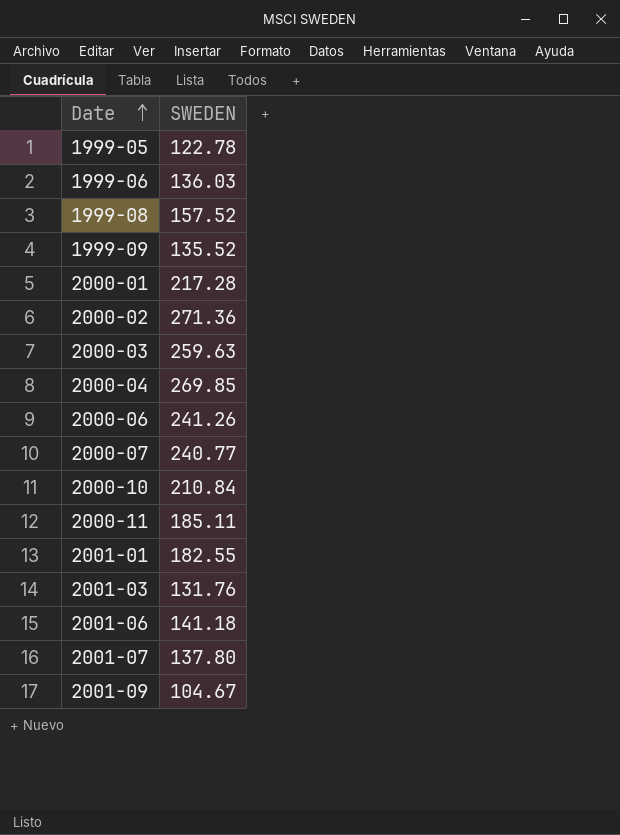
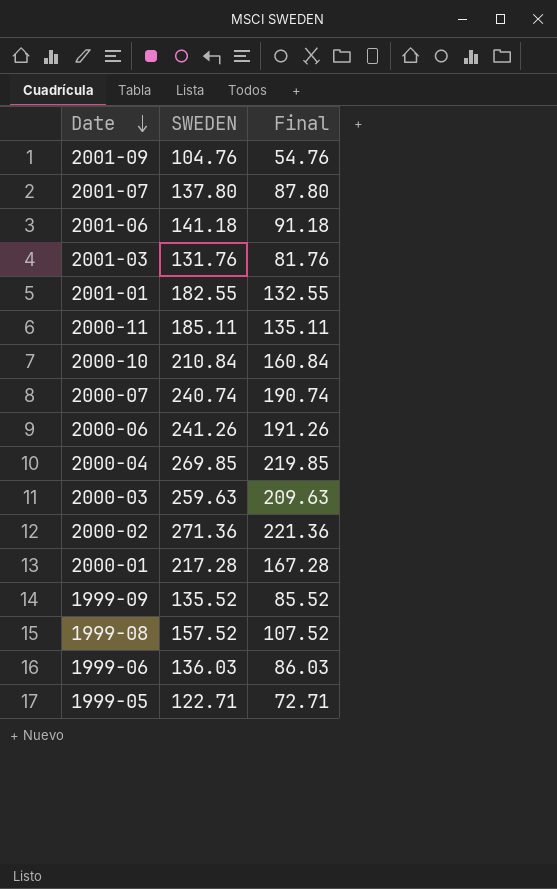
row order: Date ascending -> Date descending
column Final | formula: none -> [SWEDEN] - 50
2001-09 | SWEDEN: 104.67 -> 104.76
2000-07 | SWEDEN: 240.77 -> 240.74
1999-05 | SWEDEN: 122.78 -> 122.71

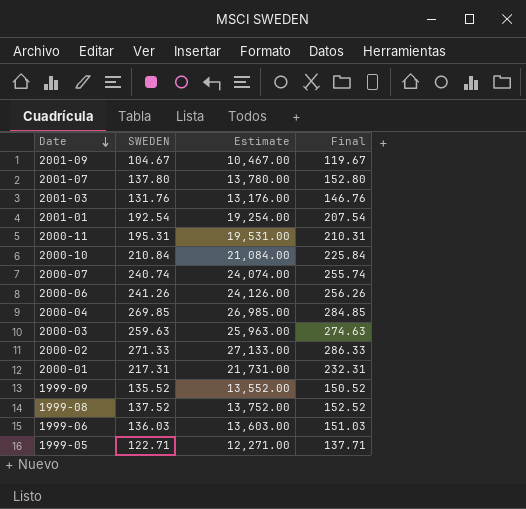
column Estimate | formula: none -> [SWEDEN] * 100
column Final | formula: [SWEDEN] - 50 -> [SWEDEN] + 15
row 2001-06: 141.18 | 91.18 -> none
2001-09 | SWEDEN: 104.76 -> 104.67
2001-01 | SWEDEN: 182.55 -> 192.54
2000-11 | SWEDEN: 185.11 -> 195.31
2000-02 | SWEDEN: 271.36 -> 271.33
2000-01 | SWEDEN: 217.28 -> 217.31
1999-08 | SWEDEN: 157.52 -> 137.52

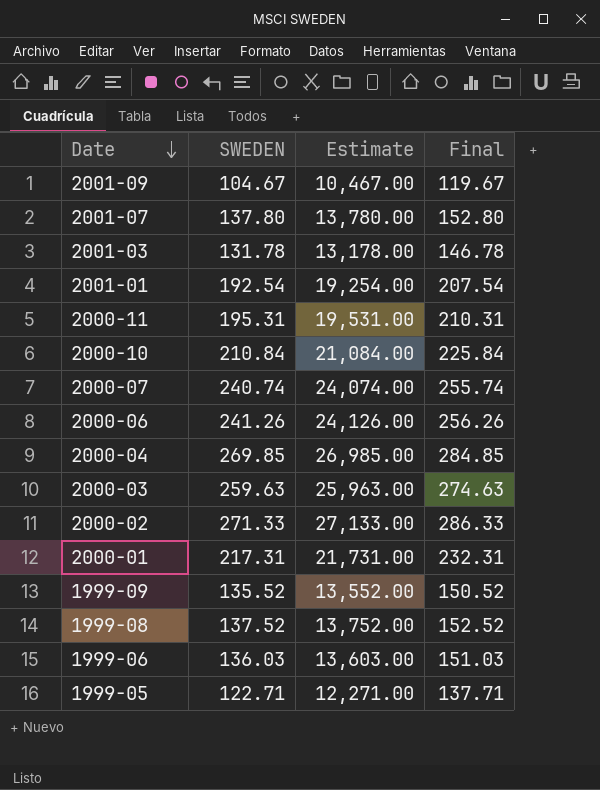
2001-03 | SWEDEN: 131.76 -> 131.78
2001-03 | Estimate: 13,176.00 -> 13,178.00
2001-03 | Final: 146.76 -> 146.78

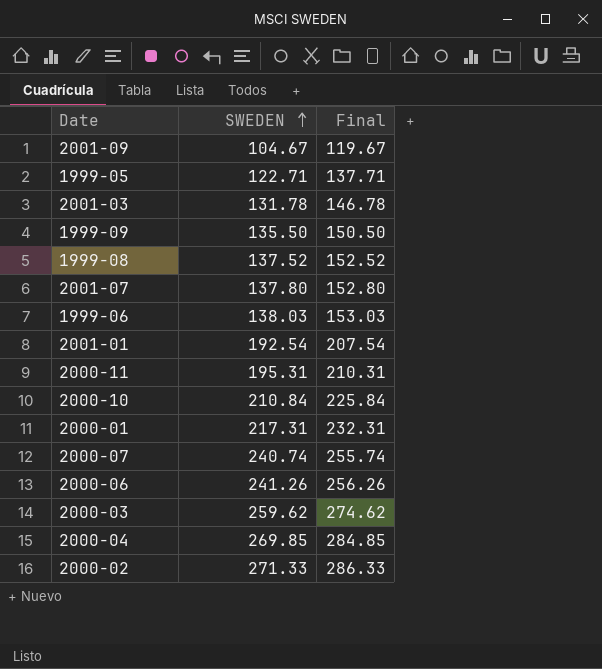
row order: Date descending -> SWEDEN ascending
column Estimate | formula: [SWEDEN] * 100 -> none
1999-09 | SWEDEN: 135.52 -> 135.50
1999-09 | Final: 150.52 -> 150.50
1999-06 | SWEDEN: 136.03 -> 138.03
1999-06 | Final: 151.03 -> 153.03
2000-03 | SWEDEN: 259.63 -> 259.62
2000-03 | Final: 274.63 -> 274.62

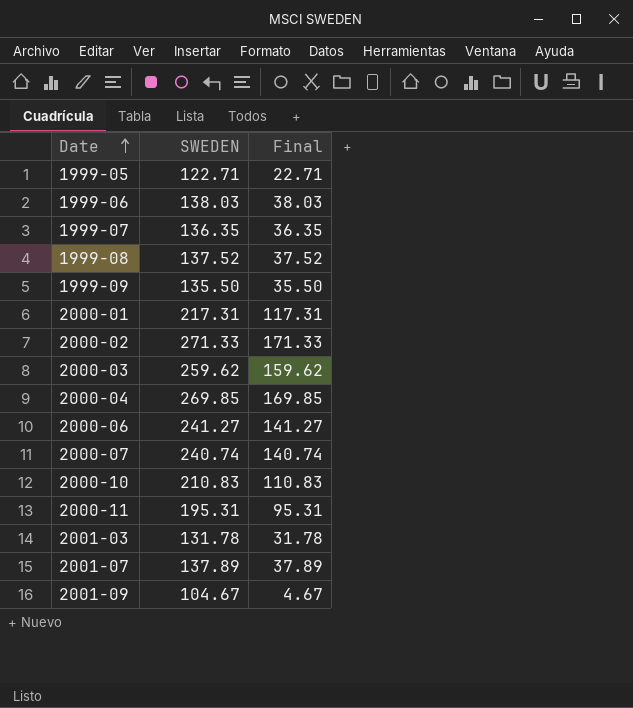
row order: SWEDEN ascending -> Date ascending
column Final | formula: [SWEDEN] + 15 -> [SWEDEN] - 100
row 2001-01: 192.54 | 207.54 -> none
row 1999-07: none -> 136.35 | 36.35
2000-06 | SWEDEN: 241.26 -> 241.27
2000-10 | SWEDEN: 210.84 -> 210.83
2001-07 | SWEDEN: 137.80 -> 137.89

